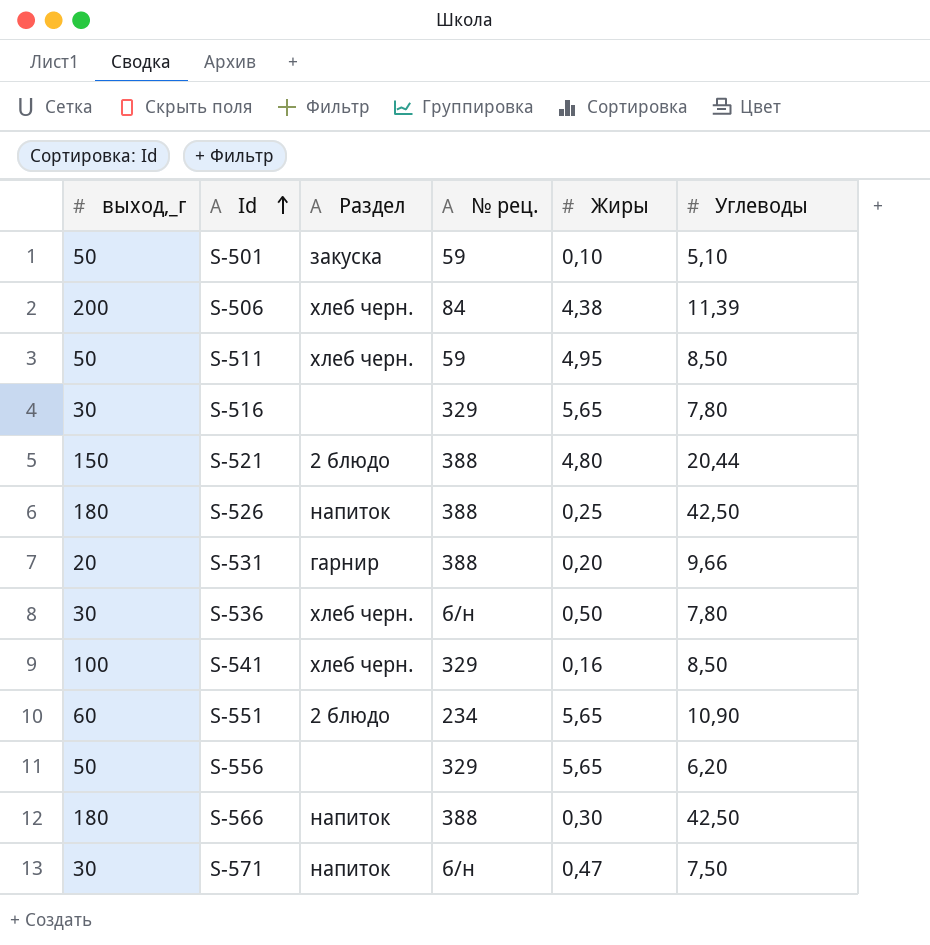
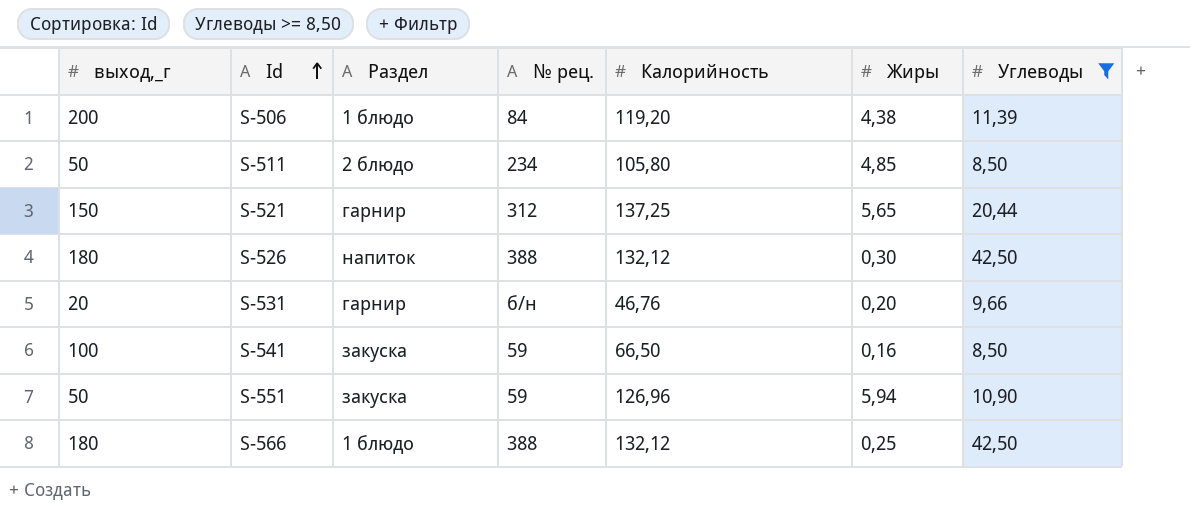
filter: none -> Углеводы >= 8,50
column Калорийность | position: none -> 5
S-506 | Раздел: хлеб черн. -> 1 блюдо
S-511 | Раздел: хлеб черн. -> 2 блюдо
S-511 | № рец.: 59 -> 234
S-511 | Жиры: 4,95 -> 4,85
S-521 | Раздел: 2 блюдо -> гарнир
S-521 | № рец.: 388 -> 312
S-521 | Жиры: 4,80 -> 5,65
S-526 | Жиры: 0,25 -> 0,30
S-531 | № рец.: 388 -> б/н
S-541 | Раздел: хлеб черн. -> закуска
S-541 | № рец.: 329 -> 59
S-551 | выход,_г: 60 -> 50
S-551 | Раздел: 2 блюдо -> закуска
S-551 | № рец.: 234 -> 59
S-551 | Жиры: 5,65 -> 5,94
S-566 | Раздел: напиток -> 1 блюдо
S-566 | Жиры: 0,30 -> 0,25

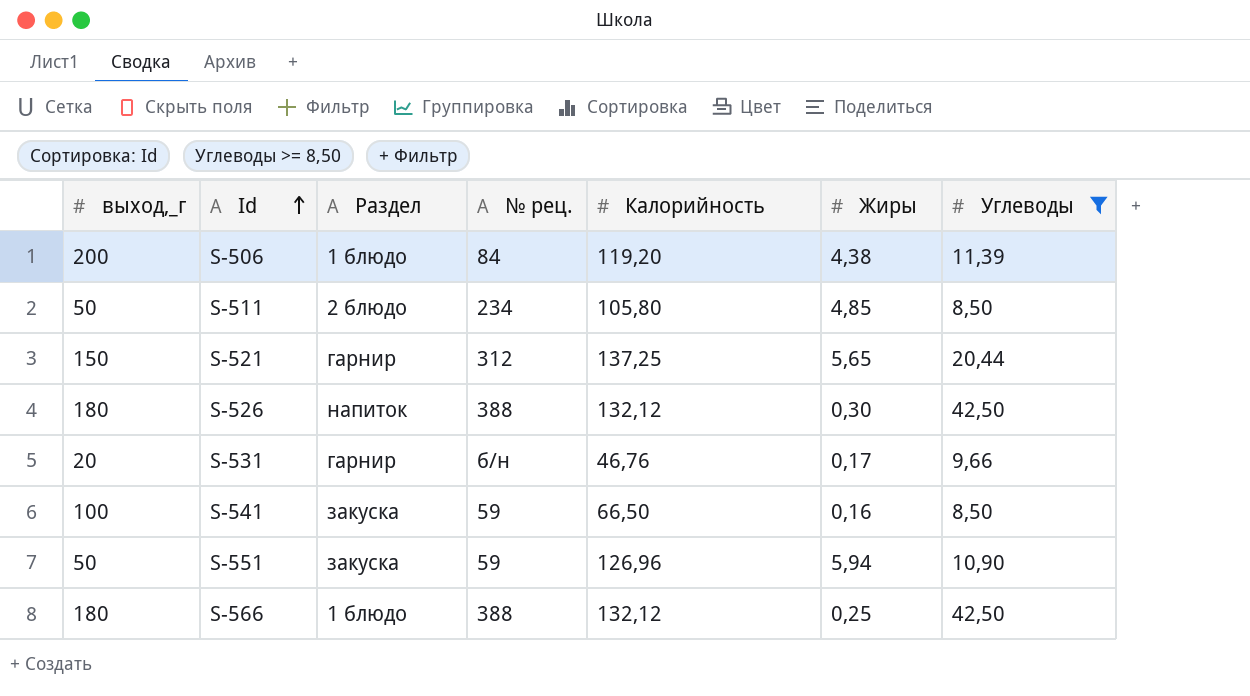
S-531 | Жиры: 0,20 -> 0,17

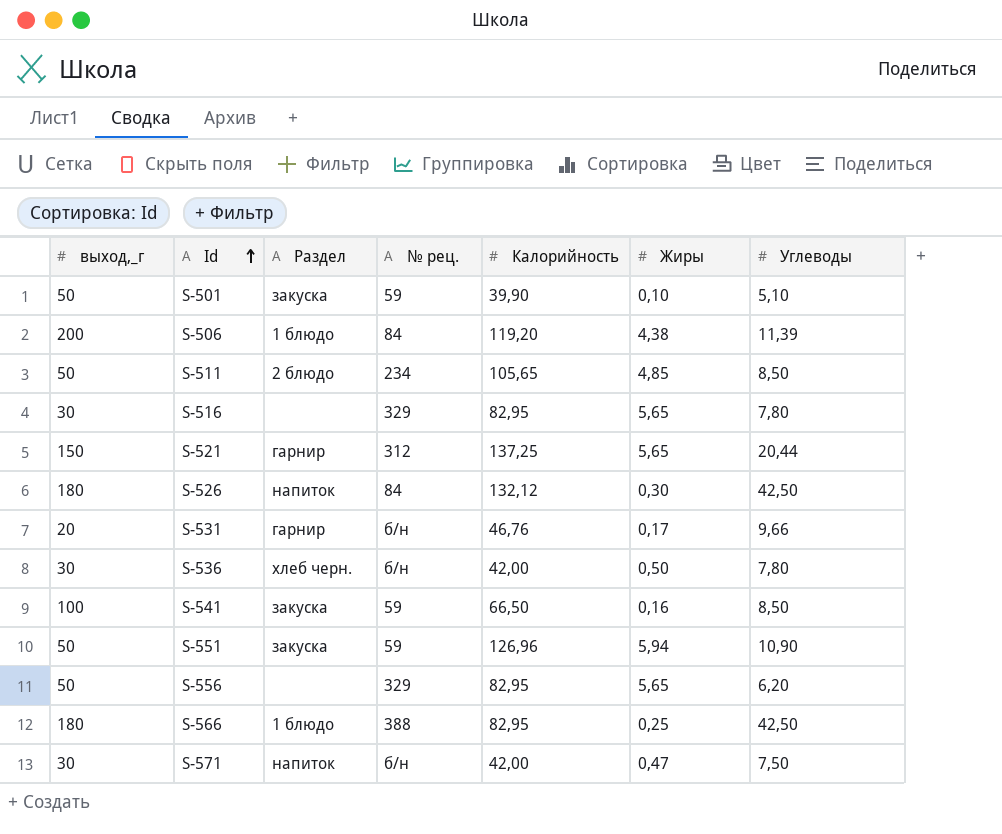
filter: Углеводы >= 8,50 -> none
S-511 | Калорийность: 105,80 -> 105,65
S-526 | № рец.: 388 -> 84
S-566 | Калорийность: 132,12 -> 82,95

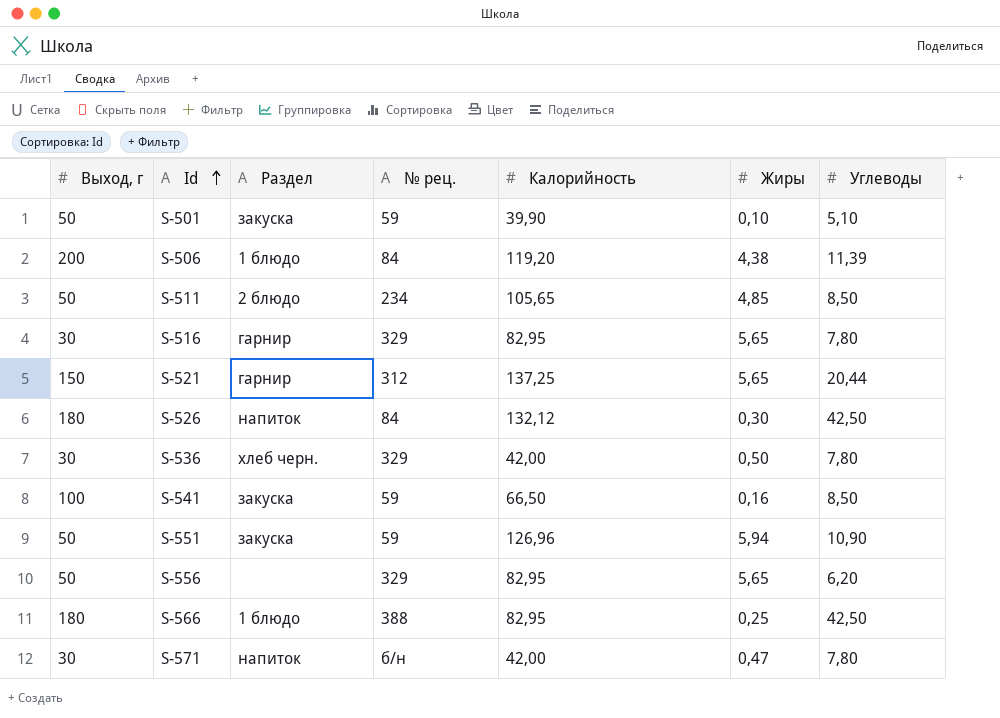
column name: выход,_г -> Выход, г
row S-531: 20 | гарнир | б/н | 46,76 | 0,17 | 9,66 -> none
S-516 | Раздел: none -> гарнир
S-536 | № рец.: б/н -> 329
S-571 | Углеводы: 7,50 -> 7,80

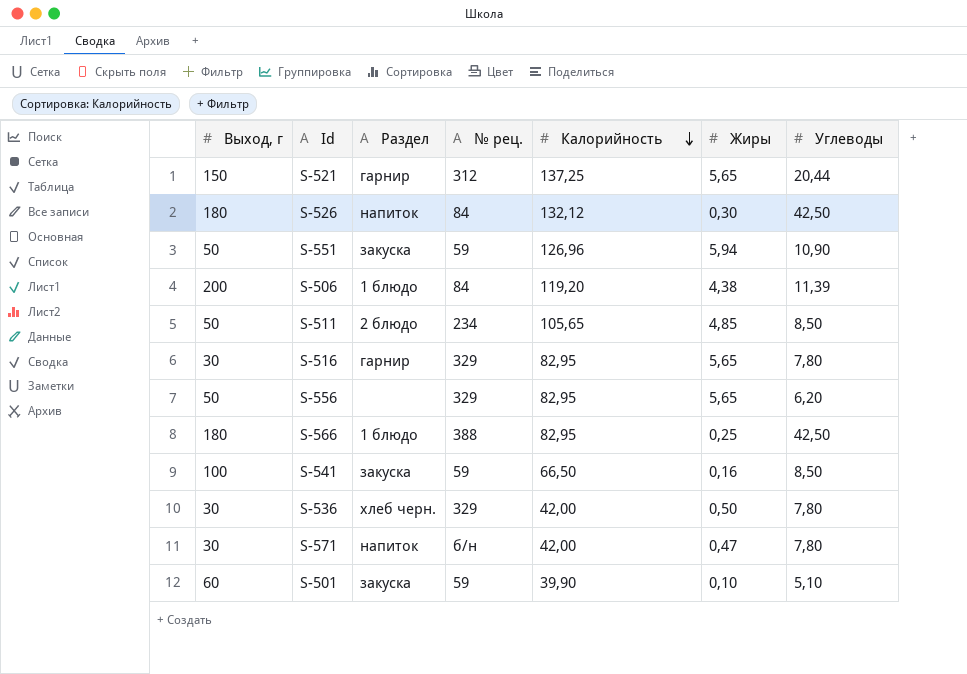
row order: Id ascending -> Калорийность descending
S-501 | Выход, г: 50 -> 60

